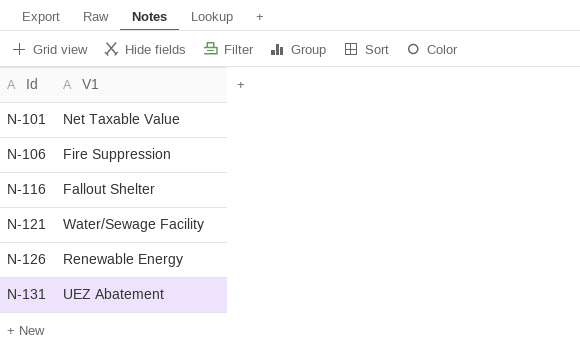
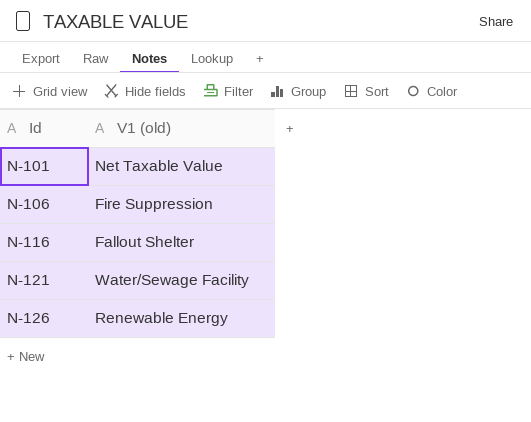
column name: V1 -> V1 (old)
row N-131: UEZ Abatement -> none

